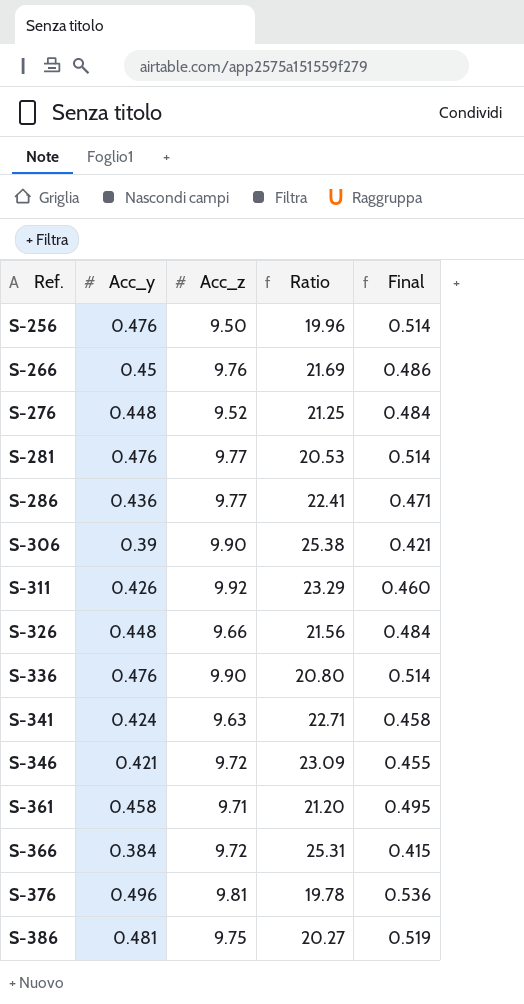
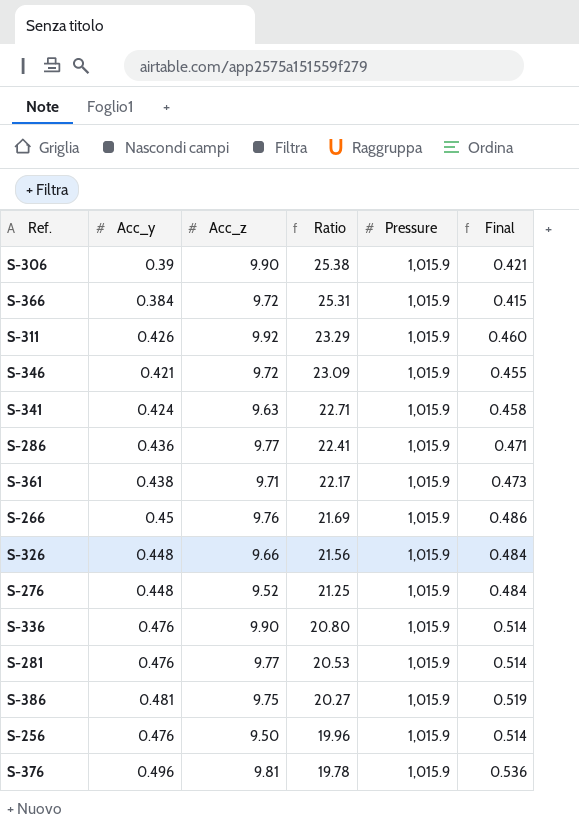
row order: Ref. ascending -> Ratio descending
column Pressure | position: none -> 5
S-361 | Acc_y: 0.458 -> 0.438
S-361 | Ratio: 21.20 -> 22.17
S-361 | Final: 0.495 -> 0.473

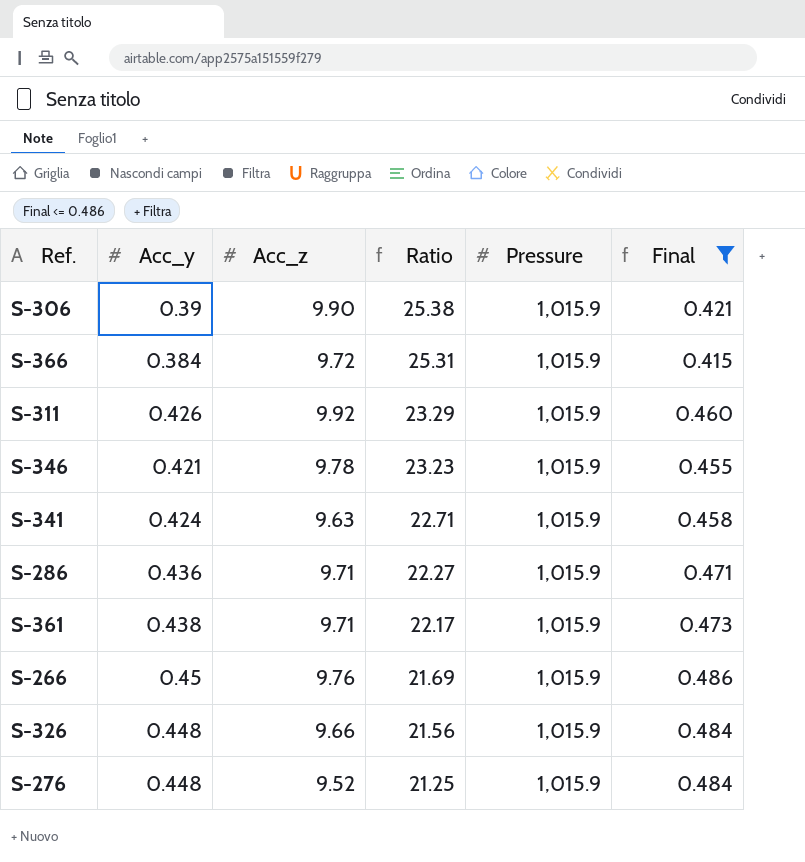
filter: none -> Final <= 0.486
S-346 | Acc_z: 9.72 -> 9.78
S-346 | Ratio: 23.09 -> 23.23
S-286 | Acc_z: 9.77 -> 9.71
S-286 | Ratio: 22.41 -> 22.27

